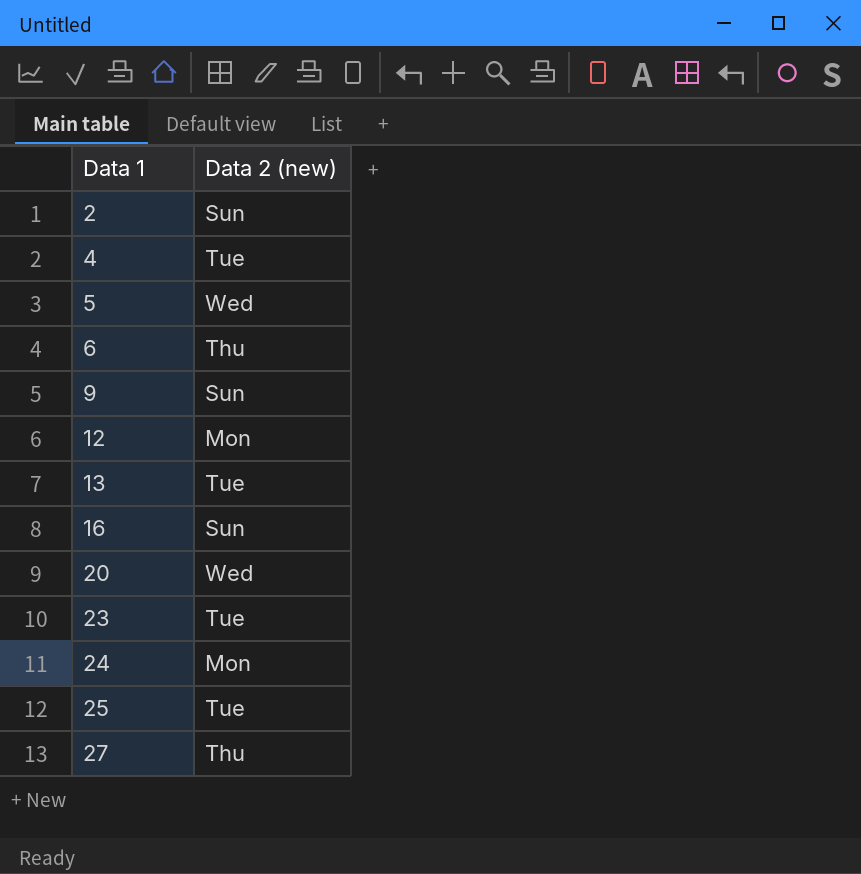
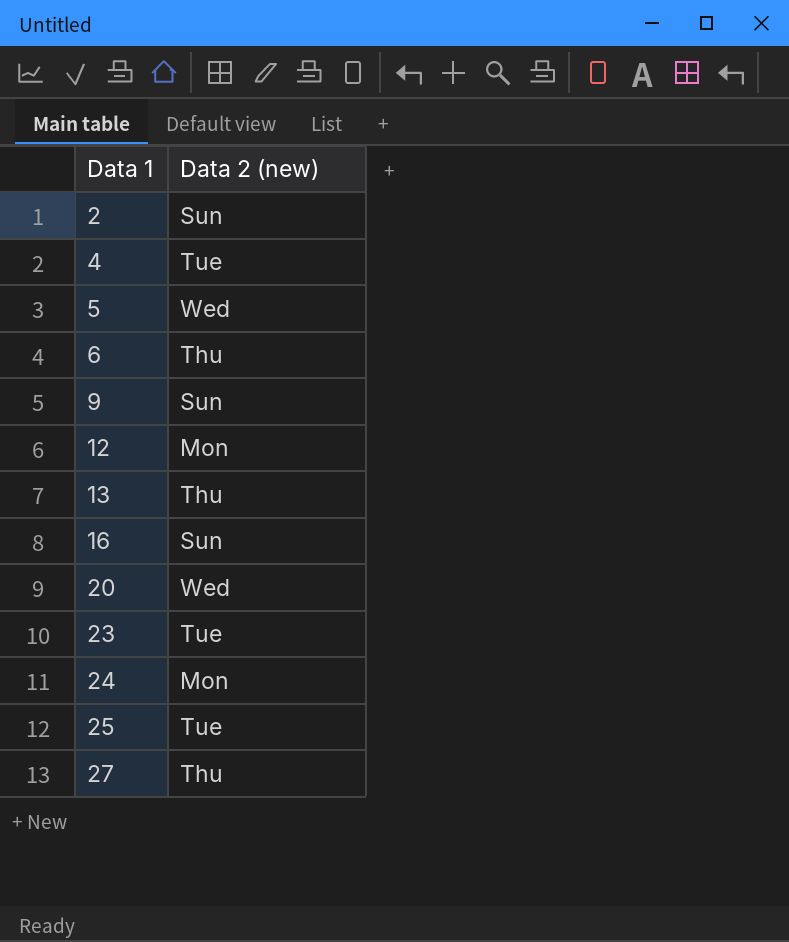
13 | Data 2 (new): Tue -> Thu

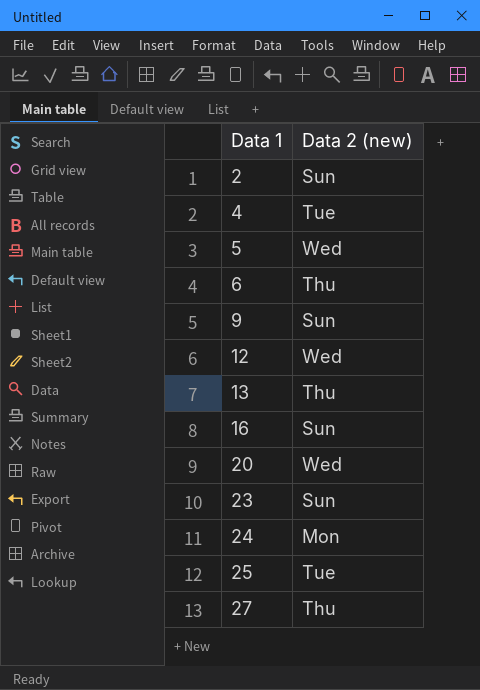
12 | Data 2 (new): Mon -> Wed
23 | Data 2 (new): Tue -> Sun

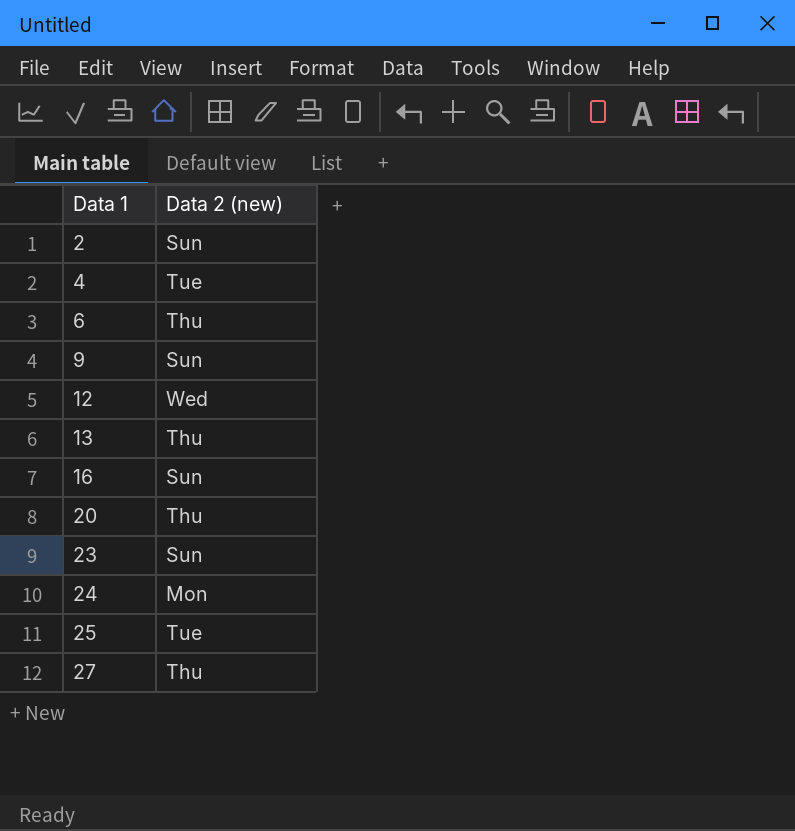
row 5: Wed -> none
20 | Data 2 (new): Wed -> Thu

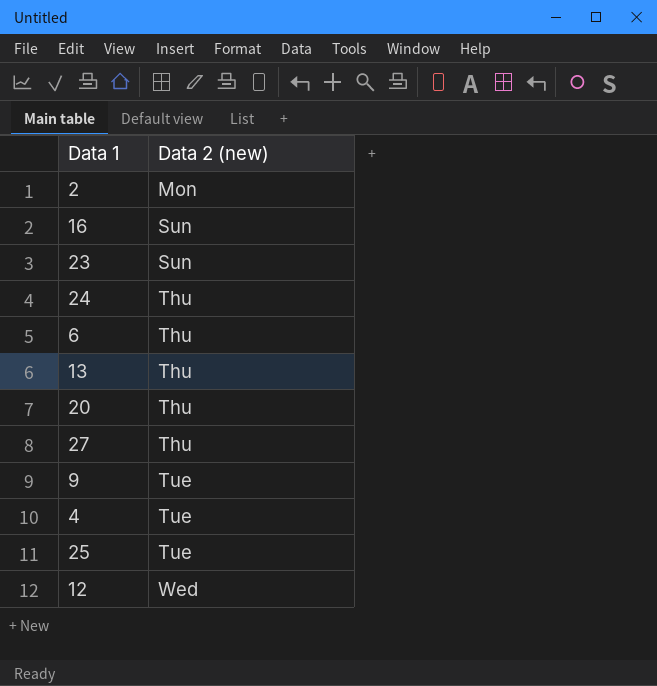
row order: Data 1 ascending -> Data 2 (new) ascending
2 | Data 2 (new): Sun -> Mon
24 | Data 2 (new): Mon -> Thu
9 | Data 2 (new): Sun -> Tue

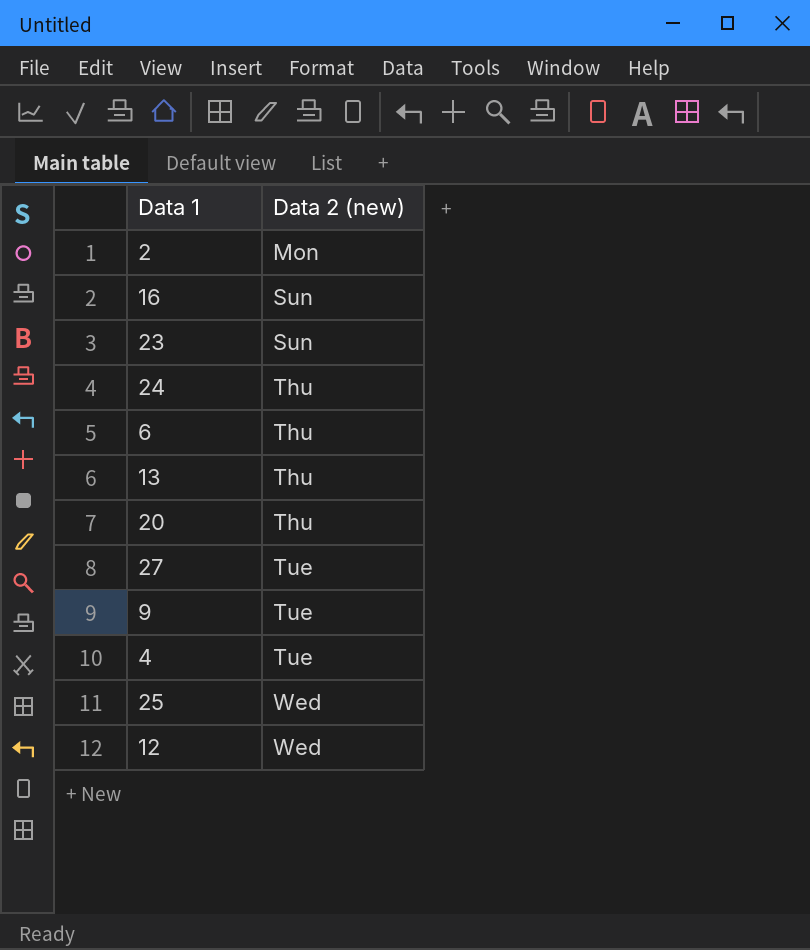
27 | Data 2 (new): Thu -> Tue
25 | Data 2 (new): Tue -> Wed

